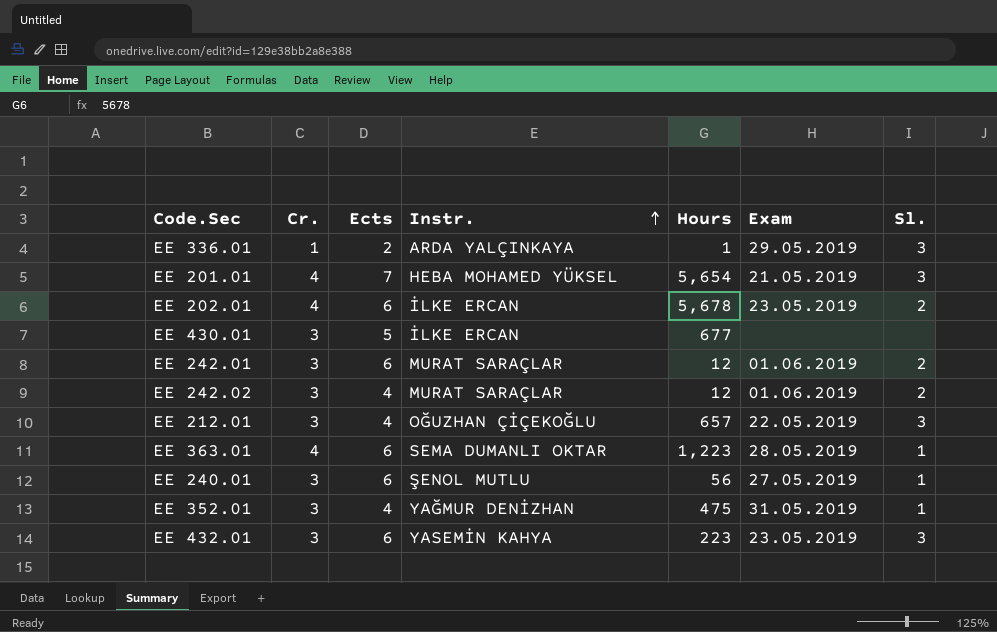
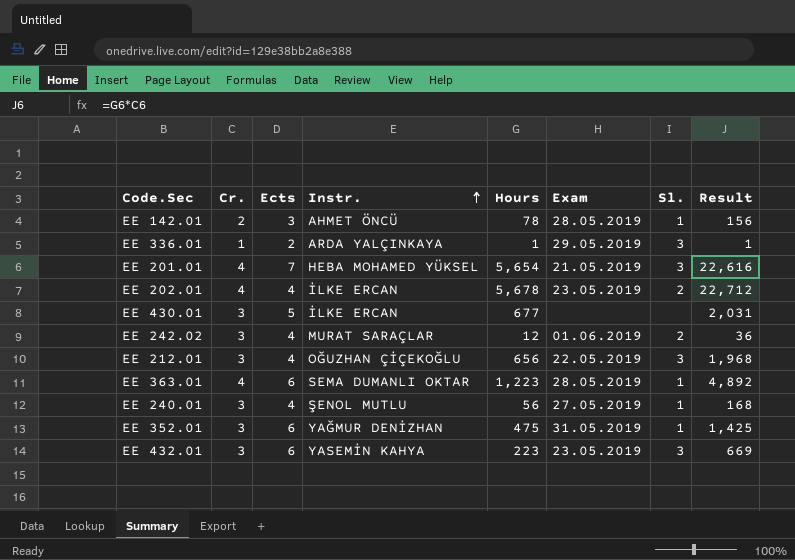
column Result | formula: none -> [Cr.] * [Hours]
row EE 242.01: 3 | 6 | MURAT SARAÇLAR | 12 | 01.06.2019 | 2 -> none
row EE 142.01: none -> 2 | 3 | AHMET ÖNCÜ | 78 | 28.05.2019 | 1 | 156
EE 202.01 | Ects: 6 -> 4
EE 212.01 | Hours: 657 -> 656
EE 240.01 | Ects: 6 -> 4
EE 352.01 | Ects: 4 -> 6

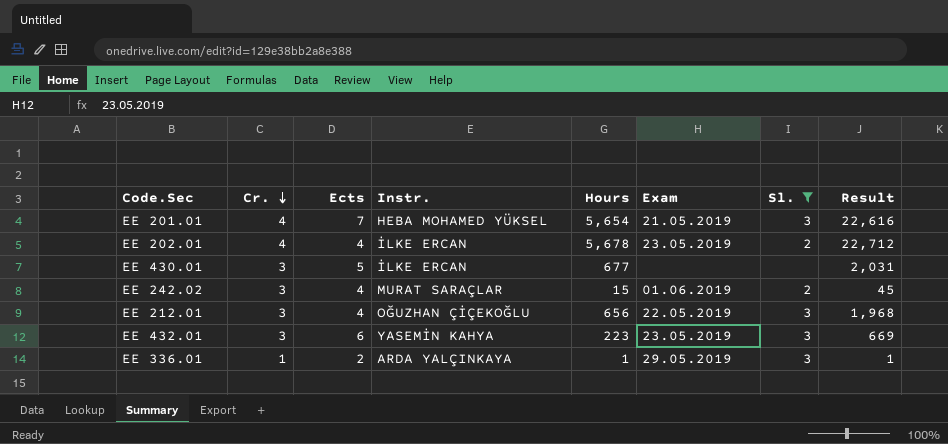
filter: none -> Sl. != 1
row order: Instr. ascending -> Cr. descending
EE 242.02 | Hours: 12 -> 15
EE 242.02 | Result: 36 -> 45

